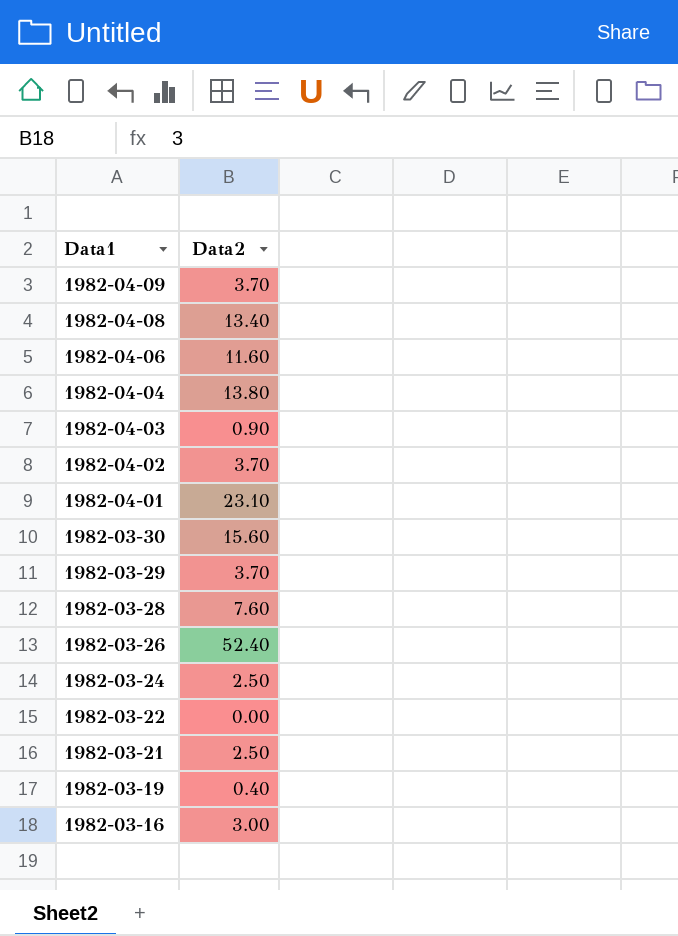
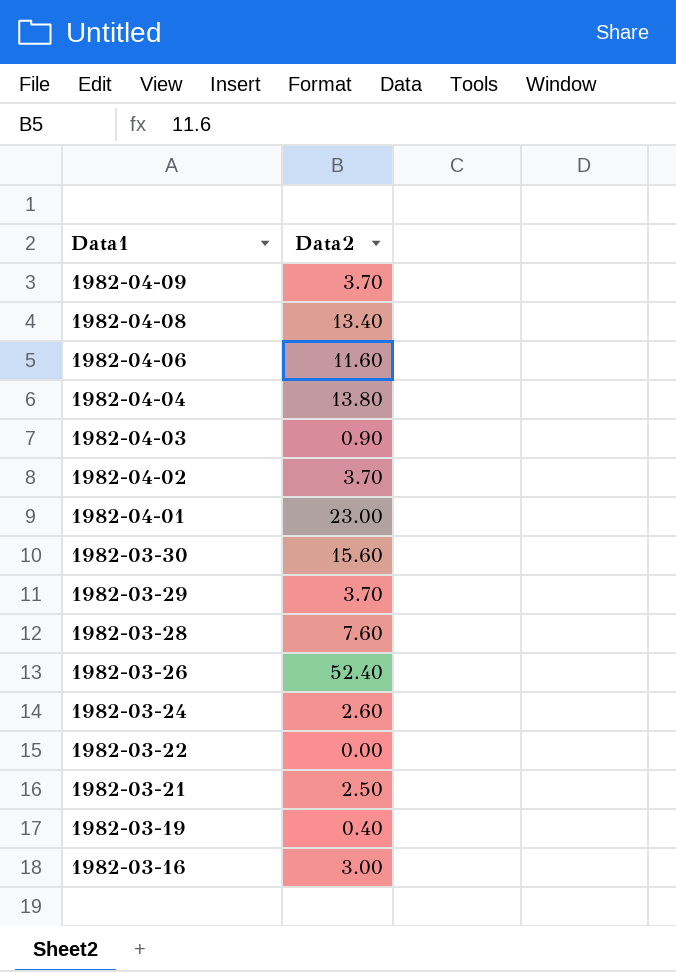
1982-04-01 | Data2: 23.10 -> 23.00
1982-03-24 | Data2: 2.50 -> 2.60

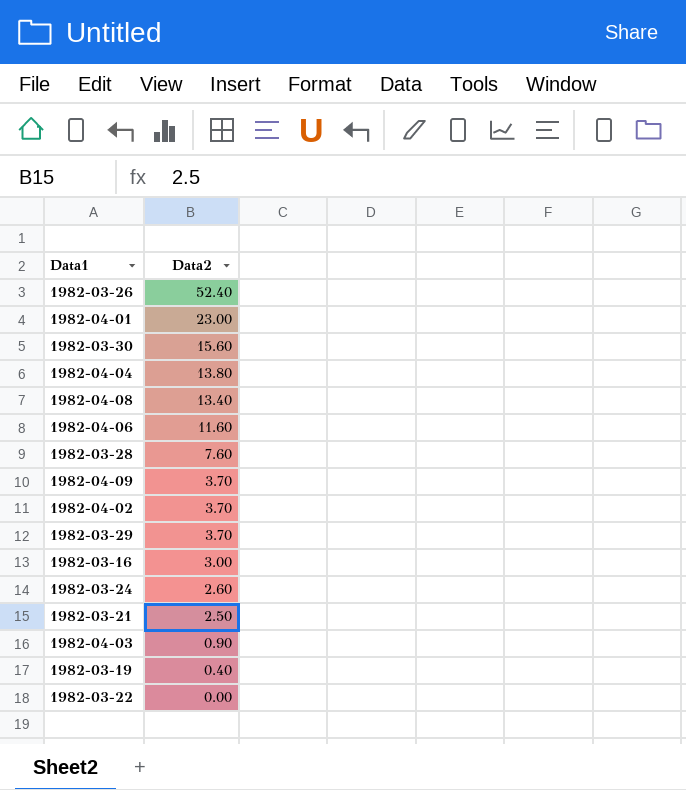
row order: Data1 descending -> Data2 descending

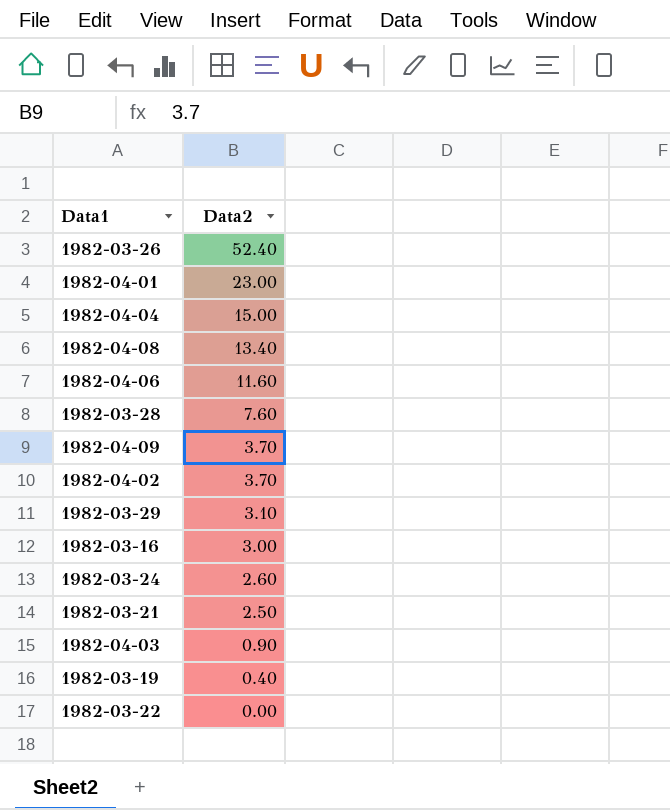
row 1982-03-30: 15.60 -> none
1982-04-04 | Data2: 13.80 -> 15.00
1982-03-29 | Data2: 3.70 -> 3.10

